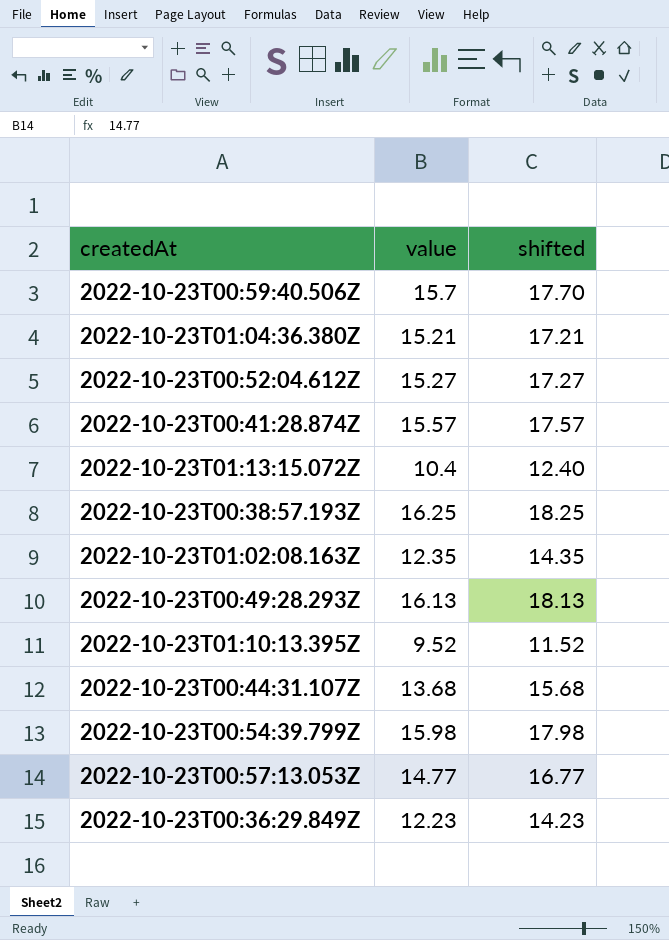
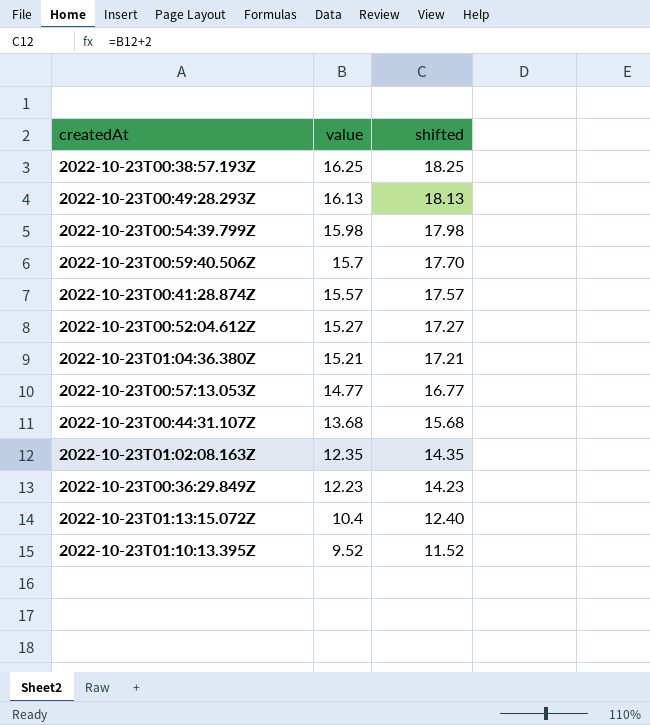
row order: none -> value descending

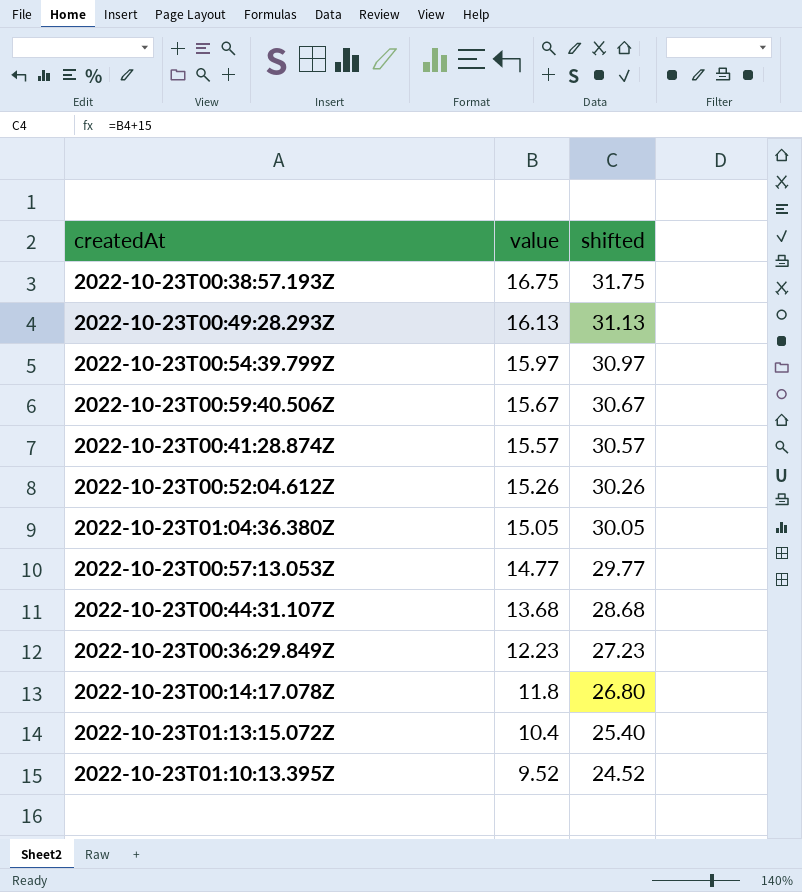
column shifted | formula: [value] + 2 -> [value] + 15
row 2022-10-23T01:02:08.163Z: 12.35 | 14.35 -> none
2022-10-23T00:38:57.193Z | value: 16.25 -> 16.75
2022-10-23T00:54:39.799Z | value: 15.98 -> 15.97
2022-10-23T00:59:40.506Z | value: 15.7 -> 15.67
2022-10-23T00:52:04.612Z | value: 15.27 -> 15.26
2022-10-23T01:04:36.380Z | value: 15.21 -> 15.05
row 2022-10-23T00:14:17.078Z: none -> 11.8 | 26.80

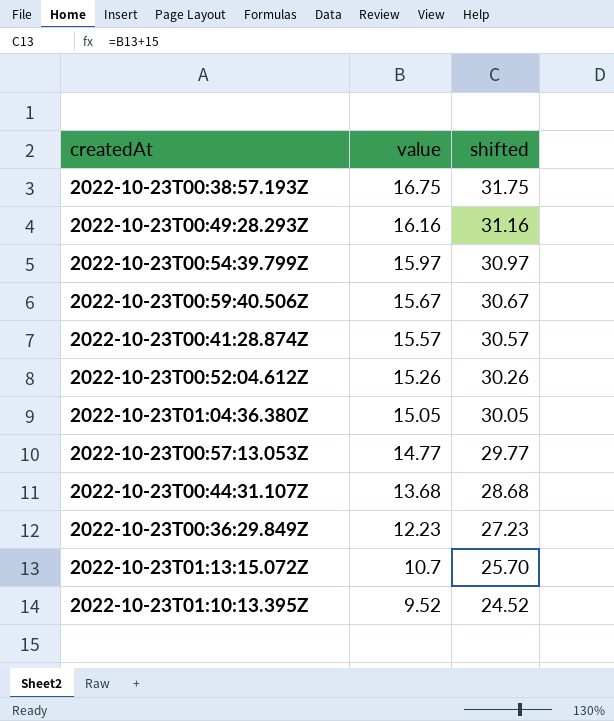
row 2022-10-23T00:14:17.078Z: 11.8 | 26.80 -> none
2022-10-23T00:49:28.293Z | value: 16.13 -> 16.16
2022-10-23T00:49:28.293Z | shifted: 31.13 -> 31.16
2022-10-23T01:13:15.072Z | value: 10.4 -> 10.7
2022-10-23T01:13:15.072Z | shifted: 25.40 -> 25.70

